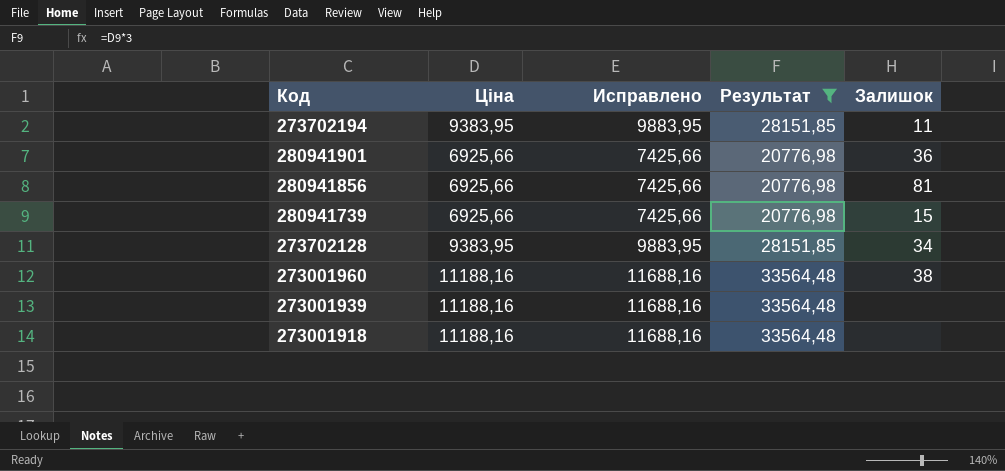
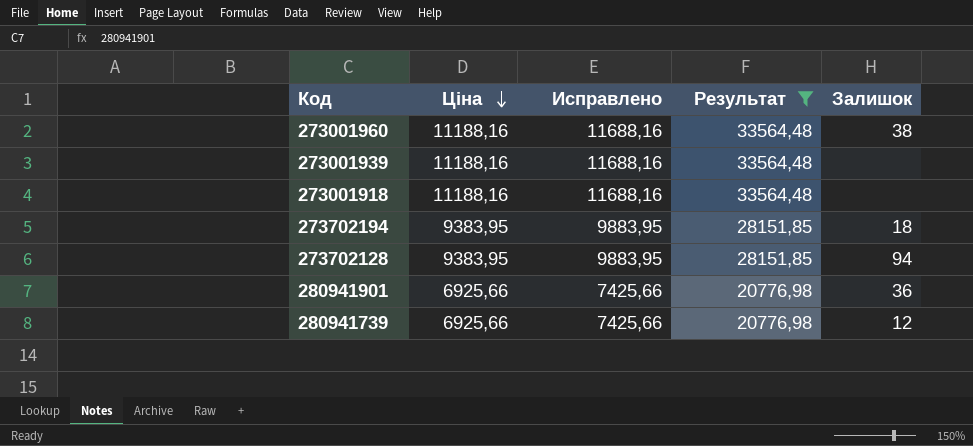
row order: none -> Ціна descending
row 280941856: 6925,66 | 7425,66 | 20776,98 | 81 -> none
273702194 | Залишок: 11 -> 18
273702128 | Залишок: 34 -> 94
280941739 | Залишок: 15 -> 12

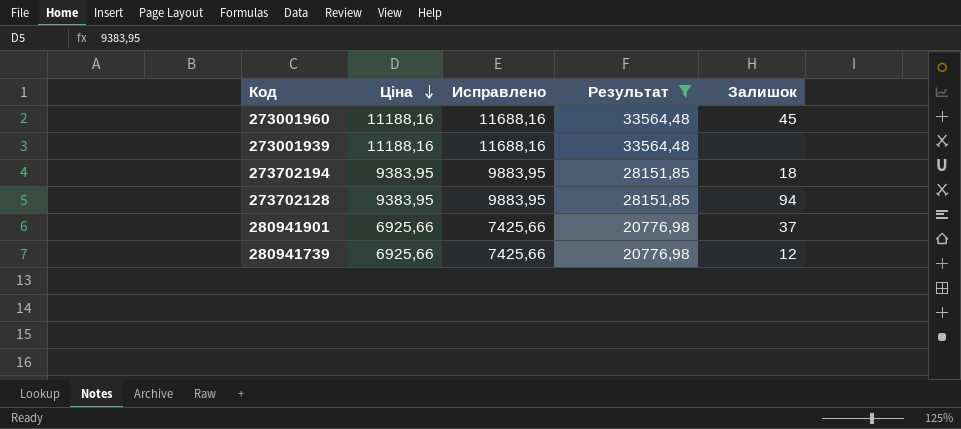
row 273001918: 11188,16 | 11688,16 | 33564,48 | none -> none
273001960 | Залишок: 38 -> 45
280941901 | Залишок: 36 -> 37

